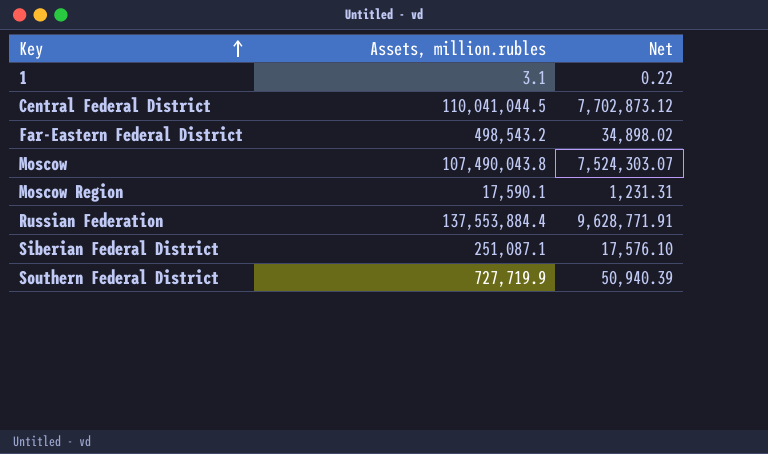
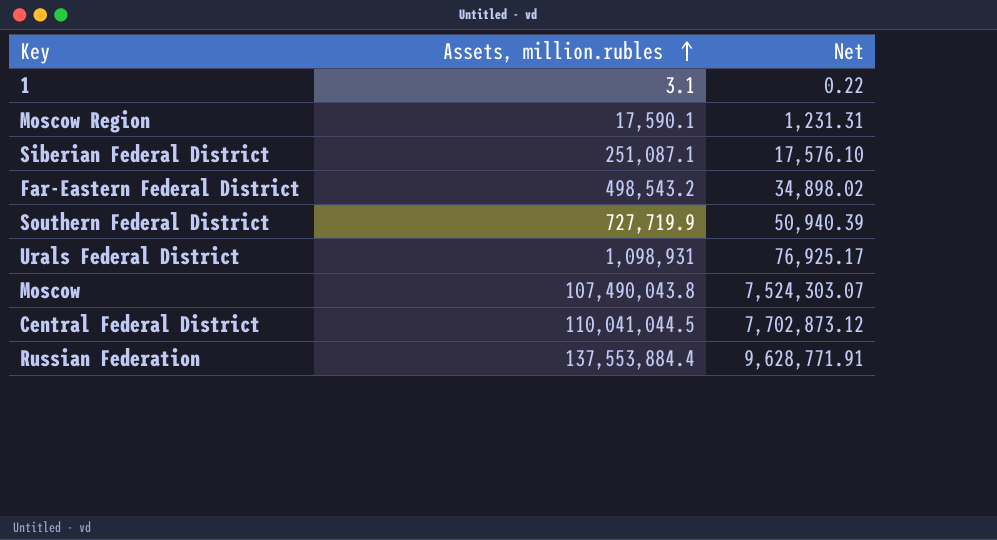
row order: Key ascending -> Assets, million.rubles ascending
row Urals Federal District: none -> 1,098,931 | 76,925.17

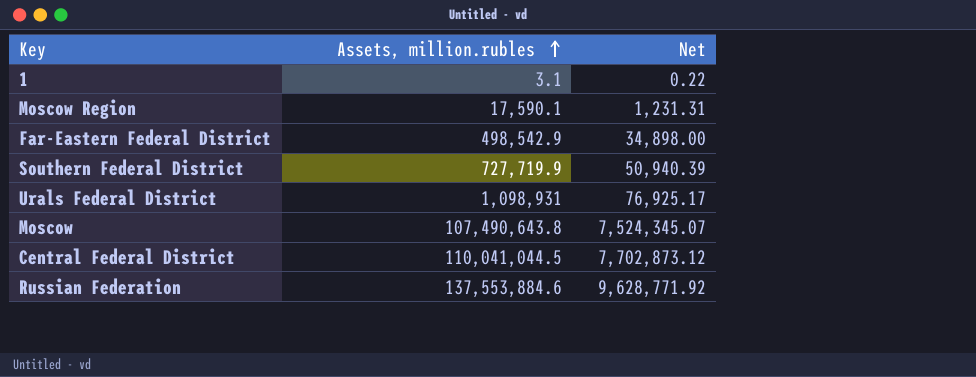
row Siberian Federal District: 251,087.1 | 17,576.10 -> none
Far-Eastern Federal District | Assets, million.rubles: 498,543.2 -> 498,542.9
Far-Eastern Federal District | Net: 34,898.02 -> 34,898.00
Moscow | Assets, million.rubles: 107,490,043.8 -> 107,490,643.8
Moscow | Net: 7,524,303.07 -> 7,524,345.07
Russian Federation | Assets, million.rubles: 137,553,884.4 -> 137,553,884.6
Russian Federation | Net: 9,628,771.91 -> 9,628,771.92

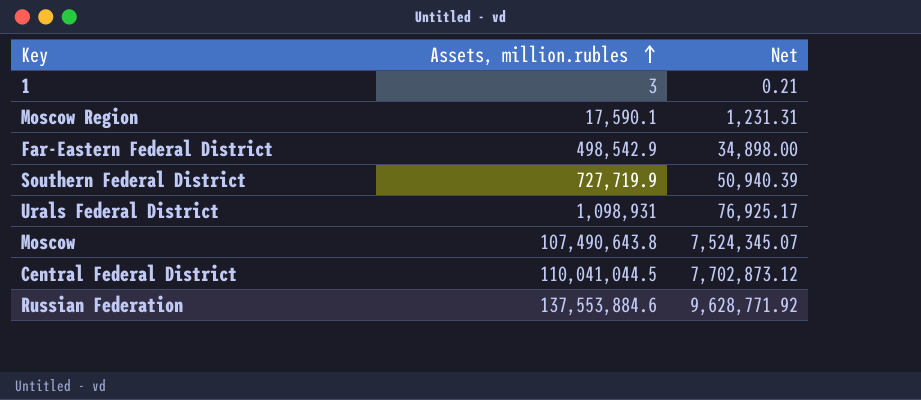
1 | Assets, million.rubles: 3.1 -> 3
1 | Net: 0.22 -> 0.21

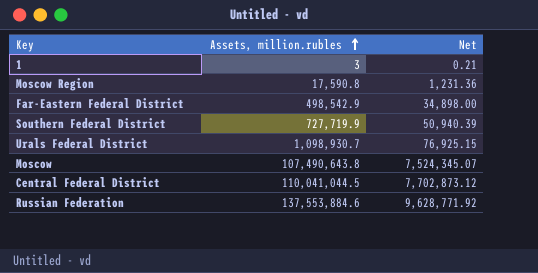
Moscow Region | Assets, million.rubles: 17,590.1 -> 17,590.8
Moscow Region | Net: 1,231.31 -> 1,231.36
Urals Federal District | Assets, million.rubles: 1,098,931 -> 1,098,930.7
Urals Federal District | Net: 76,925.17 -> 76,925.15

